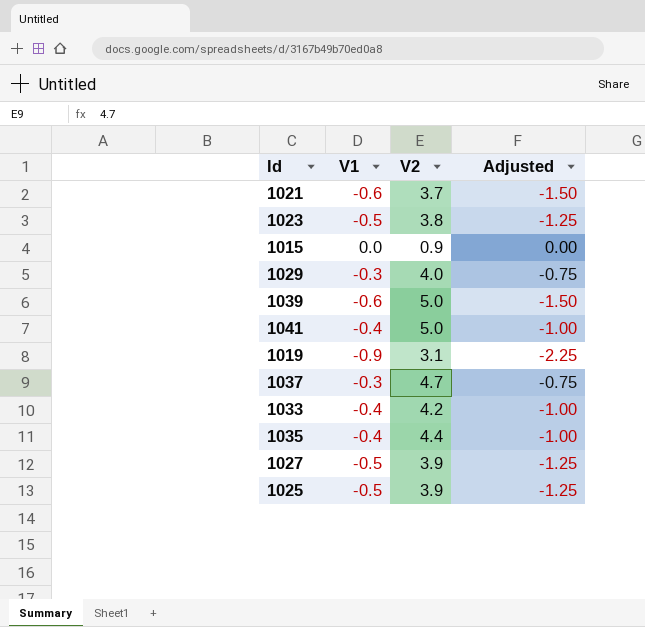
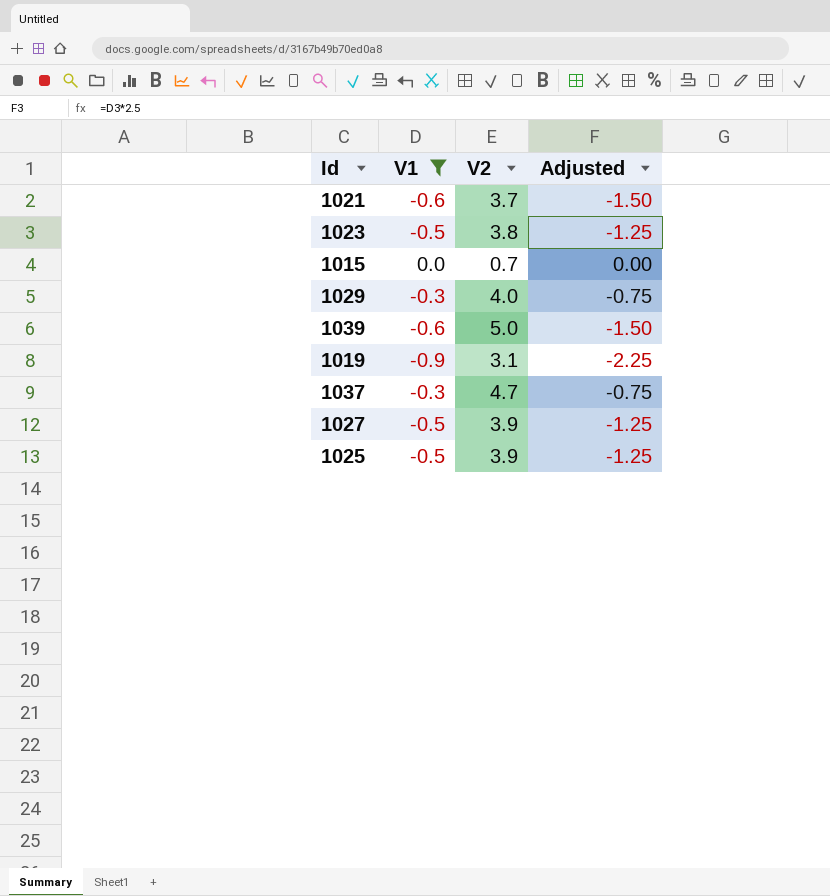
filter: none -> V1 != -0.4
1015 | V2: 0.9 -> 0.7

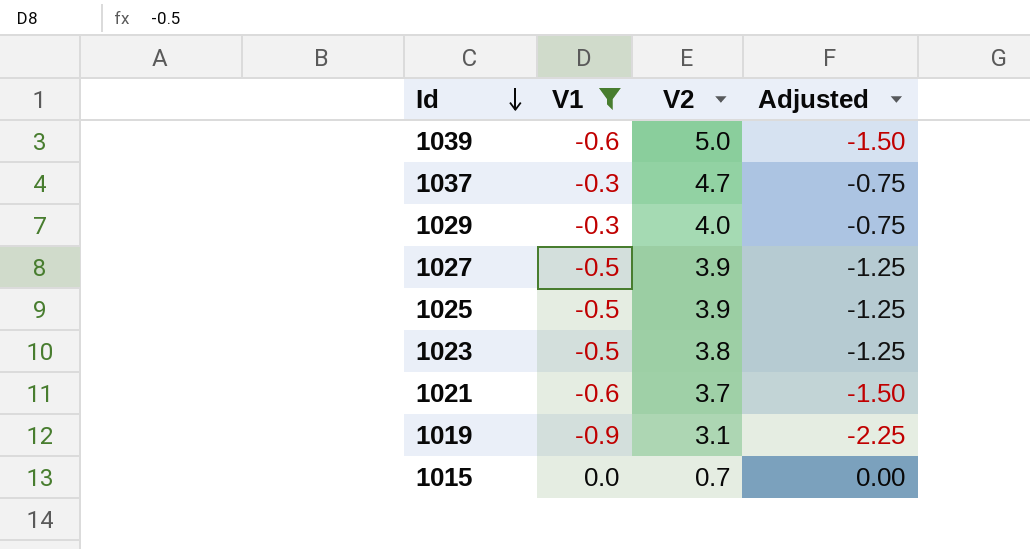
row order: none -> Id descending

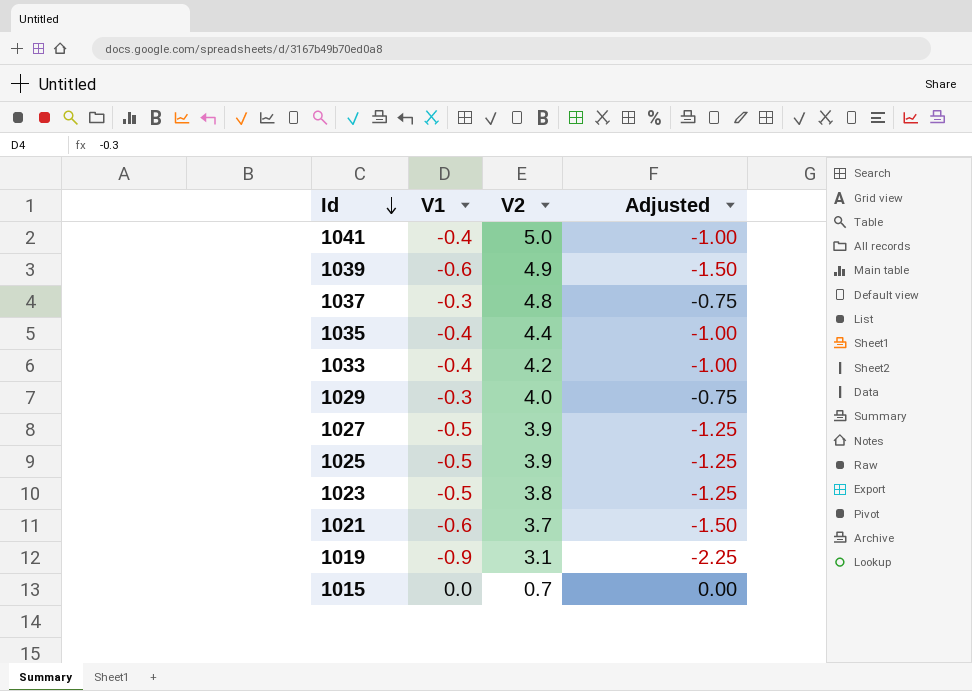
filter: V1 != -0.4 -> none
1039 | V2: 5.0 -> 4.9
1037 | V2: 4.7 -> 4.8

